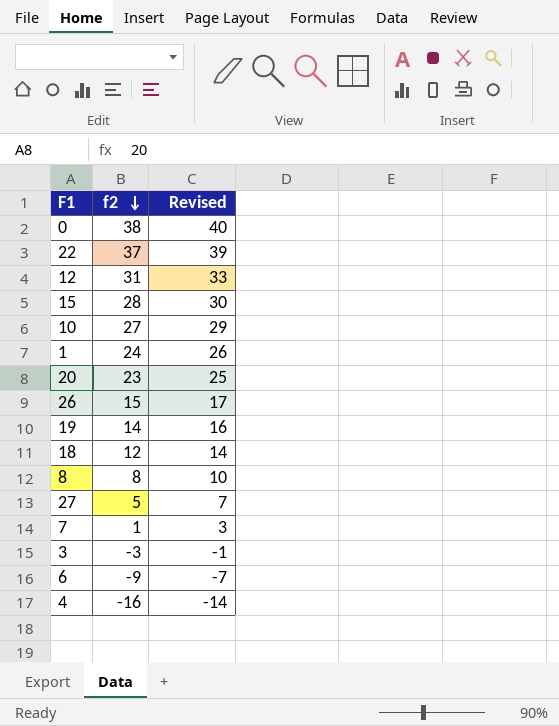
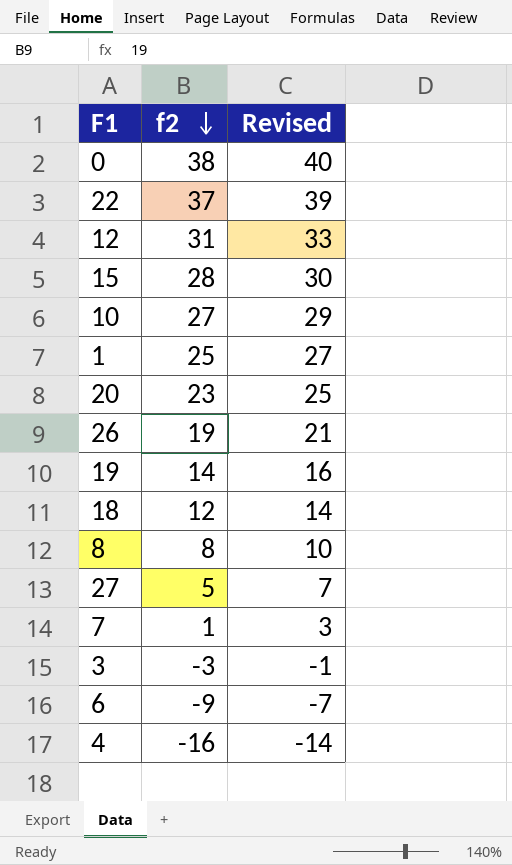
1 | f2: 24 -> 25
1 | Revised: 26 -> 27
26 | f2: 15 -> 19
26 | Revised: 17 -> 21

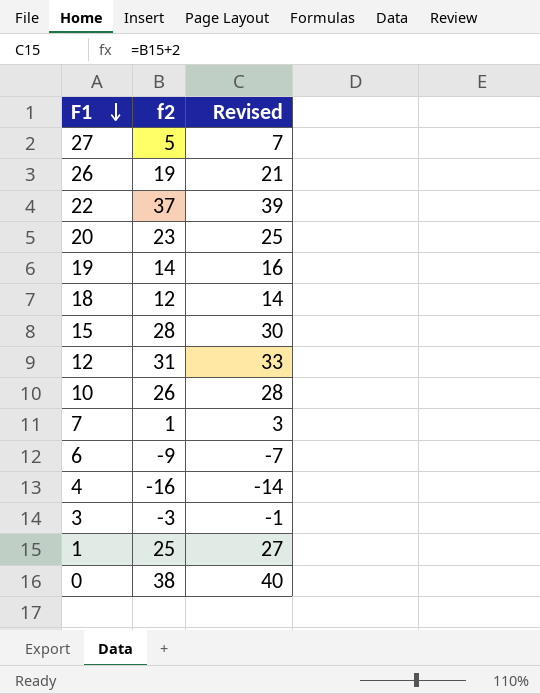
row order: f2 descending -> F1 descending
row 8: 8 | 10 -> none
10 | f2: 27 -> 26
10 | Revised: 29 -> 28

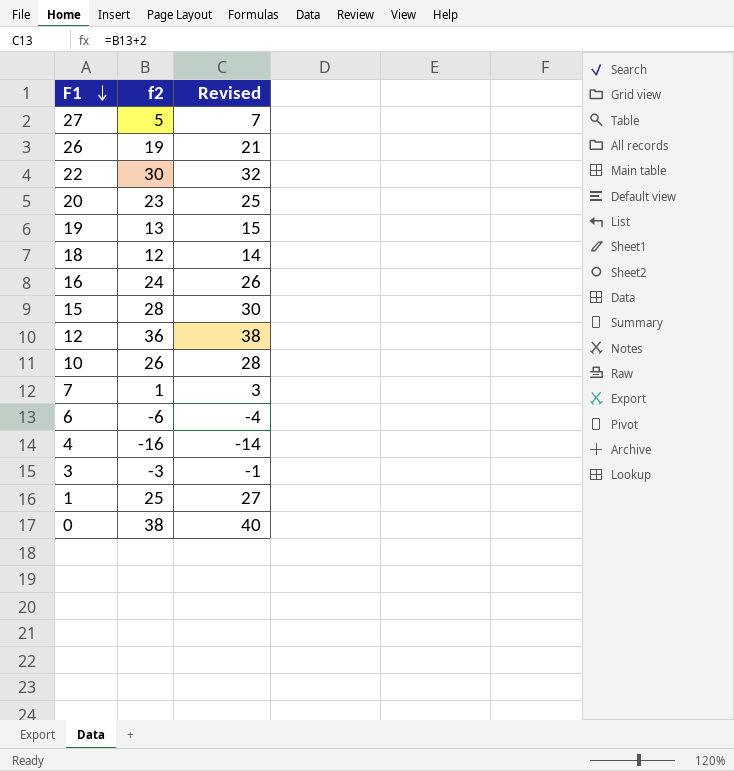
22 | f2: 37 -> 30
22 | Revised: 39 -> 32
19 | f2: 14 -> 13
19 | Revised: 16 -> 15
row 16: none -> 24 | 26
12 | f2: 31 -> 36
12 | Revised: 33 -> 38
6 | f2: -9 -> -6
6 | Revised: -7 -> -4

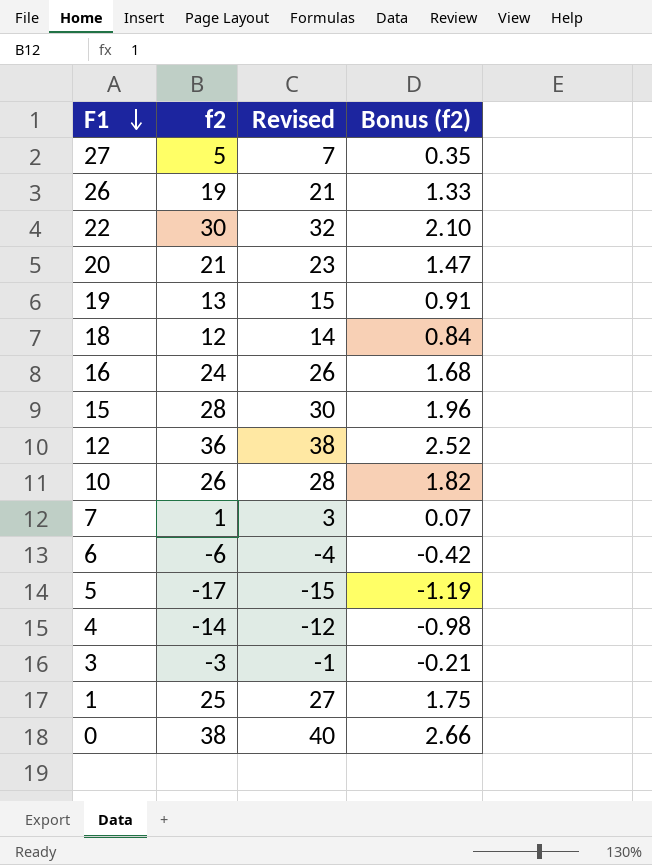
column Bonus (f2) | formula: none -> [f2] * 0.07
20 | f2: 23 -> 21
20 | Revised: 25 -> 23
row 5: none -> -17 | -15 | -1.19
4 | f2: -16 -> -14
4 | Revised: -14 -> -12

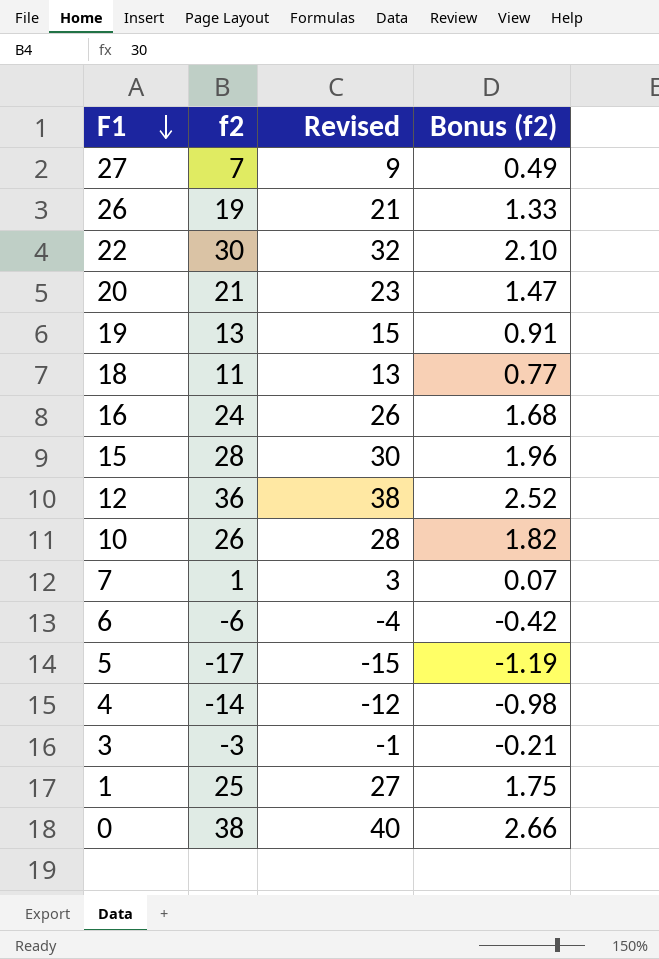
27 | f2: 5 -> 7
27 | Revised: 7 -> 9
27 | Bonus (f2): 0.35 -> 0.49
18 | f2: 12 -> 11
18 | Revised: 14 -> 13
18 | Bonus (f2): 0.84 -> 0.77

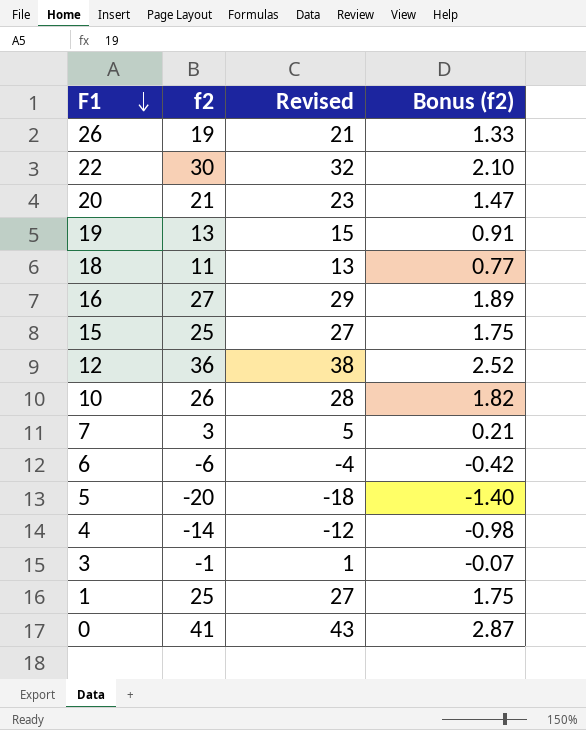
row 27: 7 | 9 | 0.49 -> none
16 | f2: 24 -> 27
16 | Revised: 26 -> 29
16 | Bonus (f2): 1.68 -> 1.89
15 | f2: 28 -> 25
15 | Revised: 30 -> 27
15 | Bonus (f2): 1.96 -> 1.75
7 | f2: 1 -> 3
7 | Revised: 3 -> 5
7 | Bonus (f2): 0.07 -> 0.21
5 | f2: -17 -> -20
5 | Revised: -15 -> -18
5 | Bonus (f2): -1.19 -> -1.40
3 | f2: -3 -> -1
3 | Revised: -1 -> 1
3 | Bonus (f2): -0.21 -> -0.07
0 | f2: 38 -> 41
0 | Revised: 40 -> 43
0 | Bonus (f2): 2.66 -> 2.87

